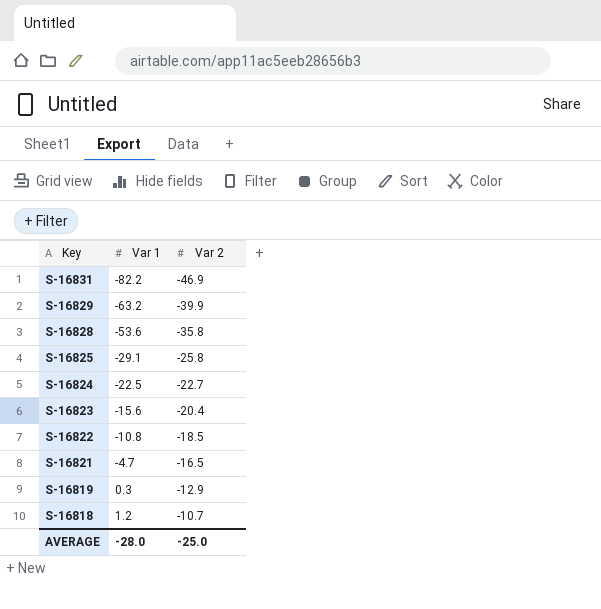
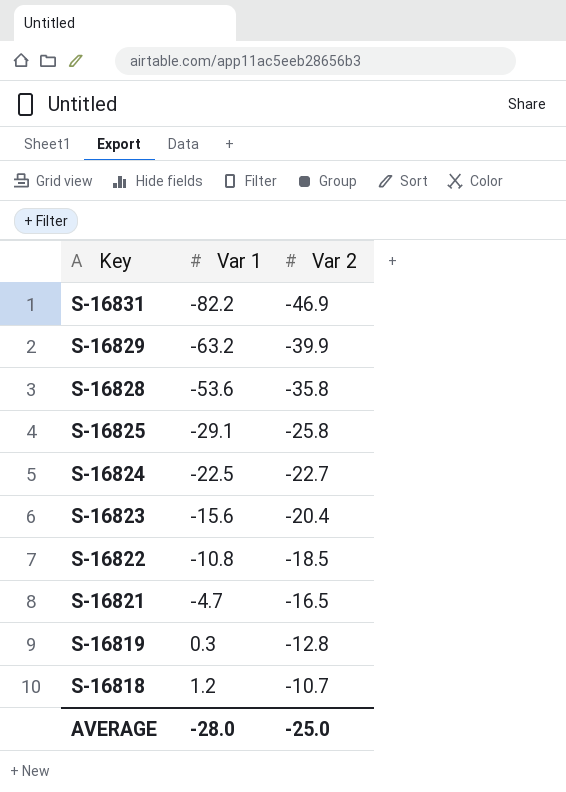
S-16819 | Var 2: -12.9 -> -12.8

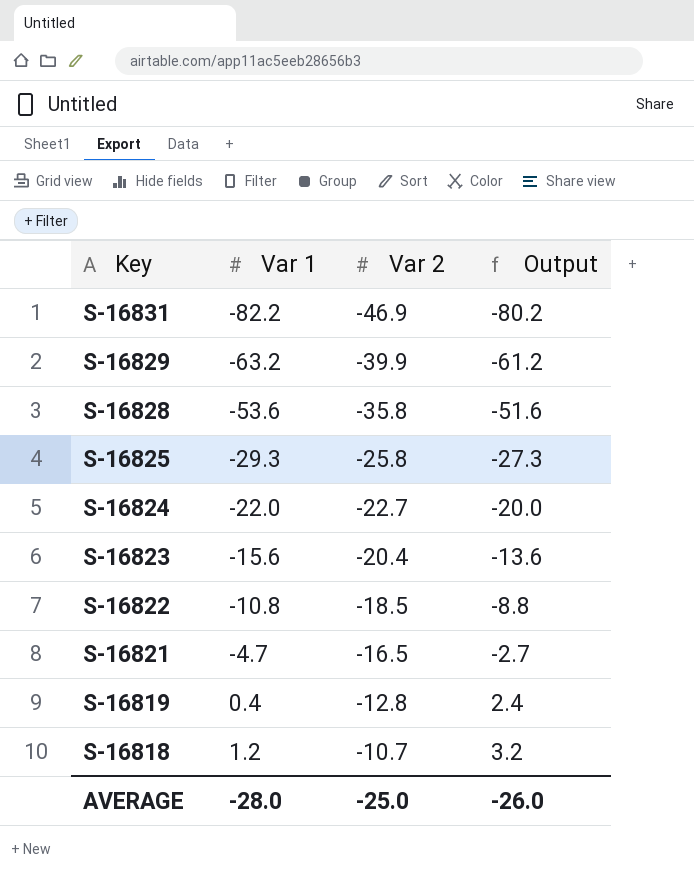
column Output | formula: none -> [Var 1] + 2
S-16825 | Var 1: -29.1 -> -29.3
S-16824 | Var 1: -22.5 -> -22.0
S-16819 | Var 1: 0.3 -> 0.4

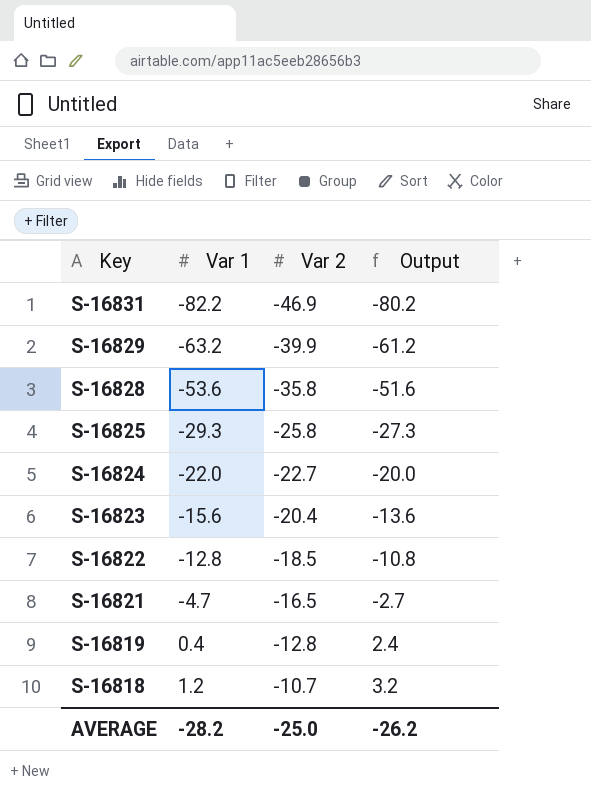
S-16822 | Var 1: -10.8 -> -12.8
S-16822 | Output: -8.8 -> -10.8
AVERAGE | Var 1: -28.0 -> -28.2
AVERAGE | Output: -26.0 -> -26.2

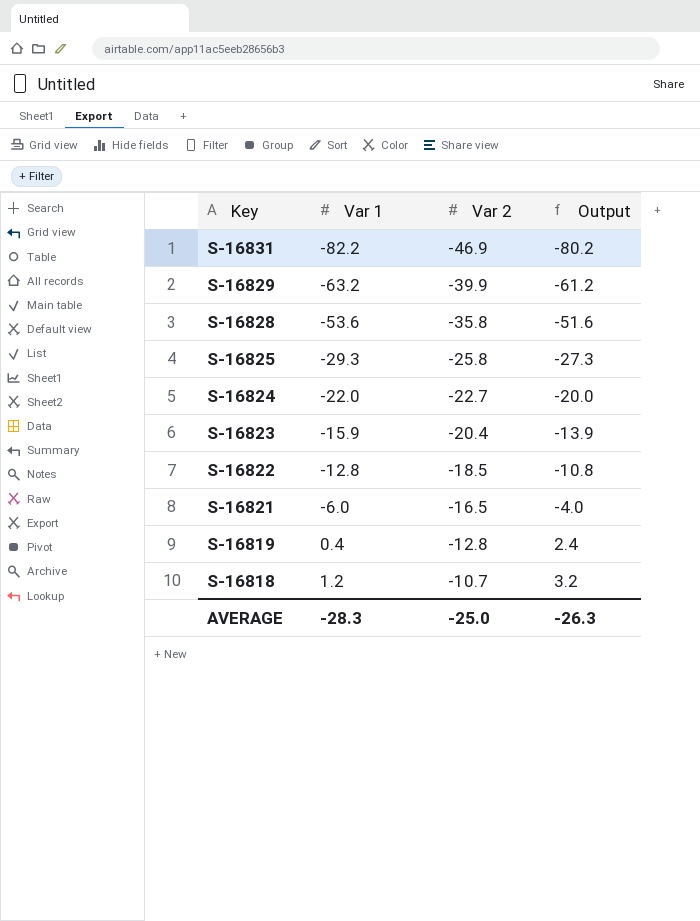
S-16823 | Var 1: -15.6 -> -15.9
S-16823 | Output: -13.6 -> -13.9
S-16821 | Var 1: -4.7 -> -6.0
S-16821 | Output: -2.7 -> -4.0
AVERAGE | Var 1: -28.2 -> -28.3
AVERAGE | Output: -26.2 -> -26.3

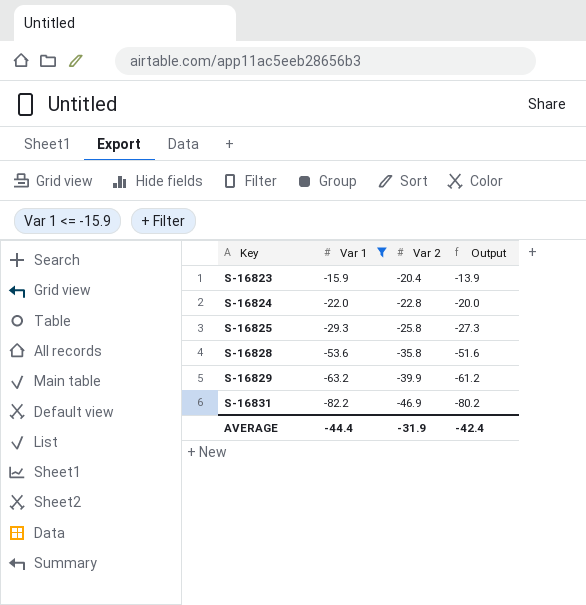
filter: none -> Var 1 <= -15.9
row order: Key descending -> Key ascending
S-16824 | Var 2: -22.7 -> -22.8
AVERAGE | Var 1: -28.3 -> -44.4
AVERAGE | Var 2: -25.0 -> -31.9
AVERAGE | Output: -26.3 -> -42.4

